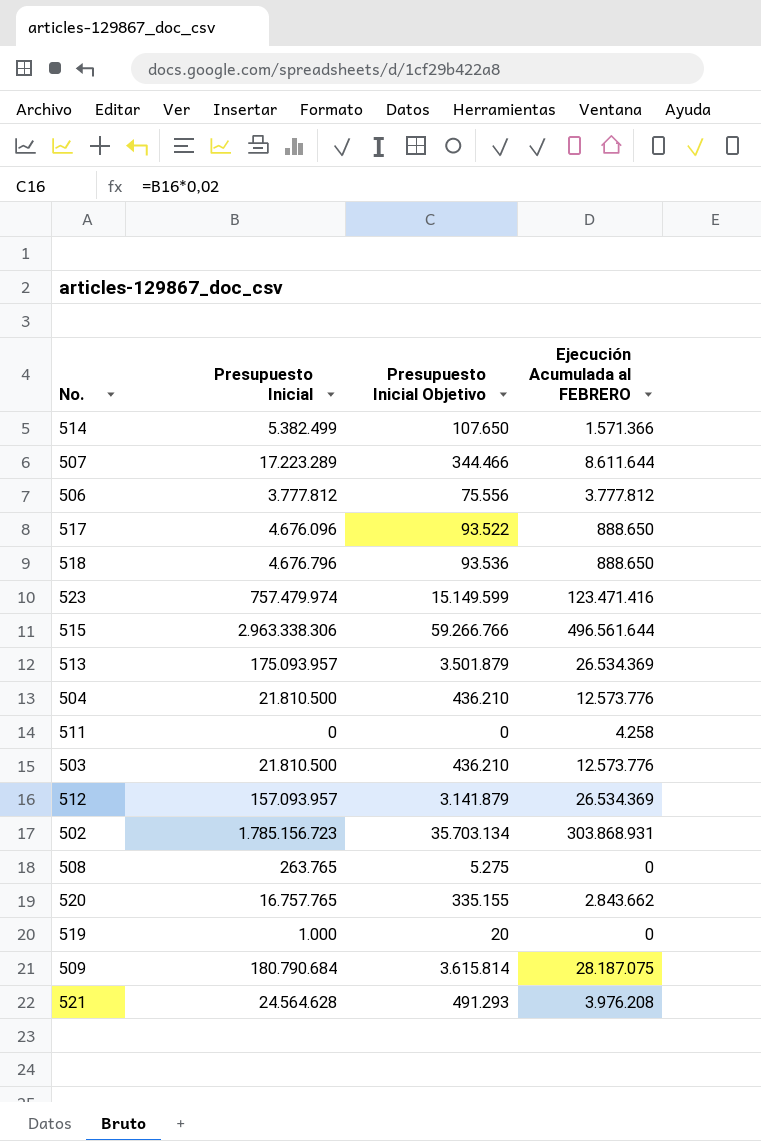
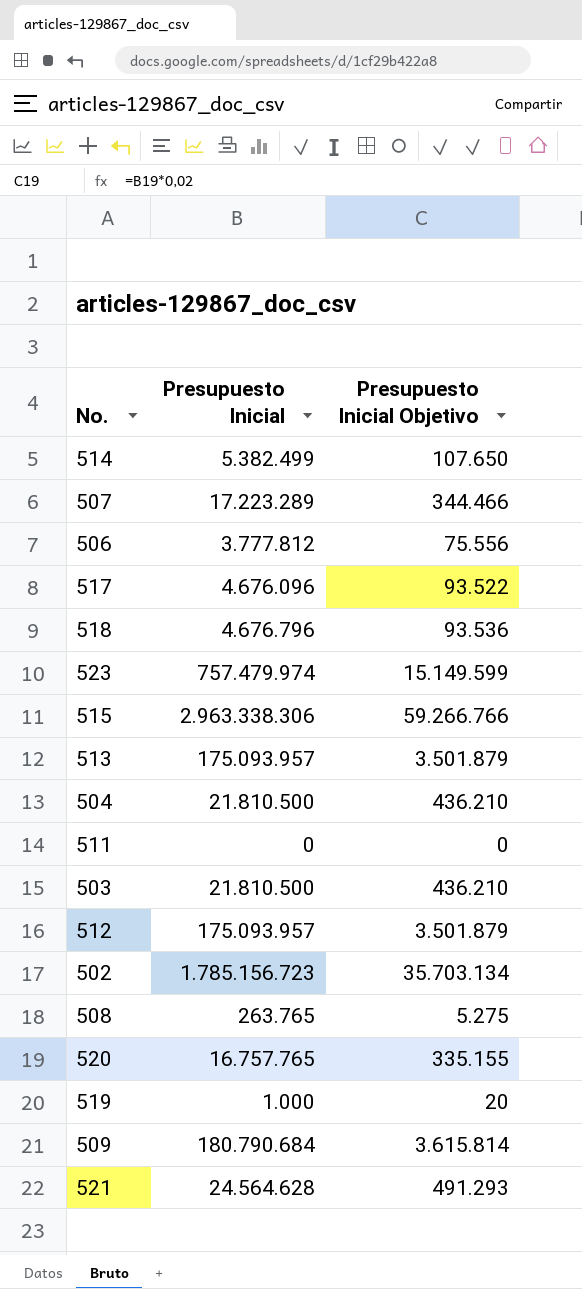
column Ejecución Acumulada al FEBRERO | position: 4 -> none
512 | Presupuesto Inicial: 157.093.957 -> 175.093.957
512 | Presupuesto Inicial Objetivo: 3.141.879 -> 3.501.879

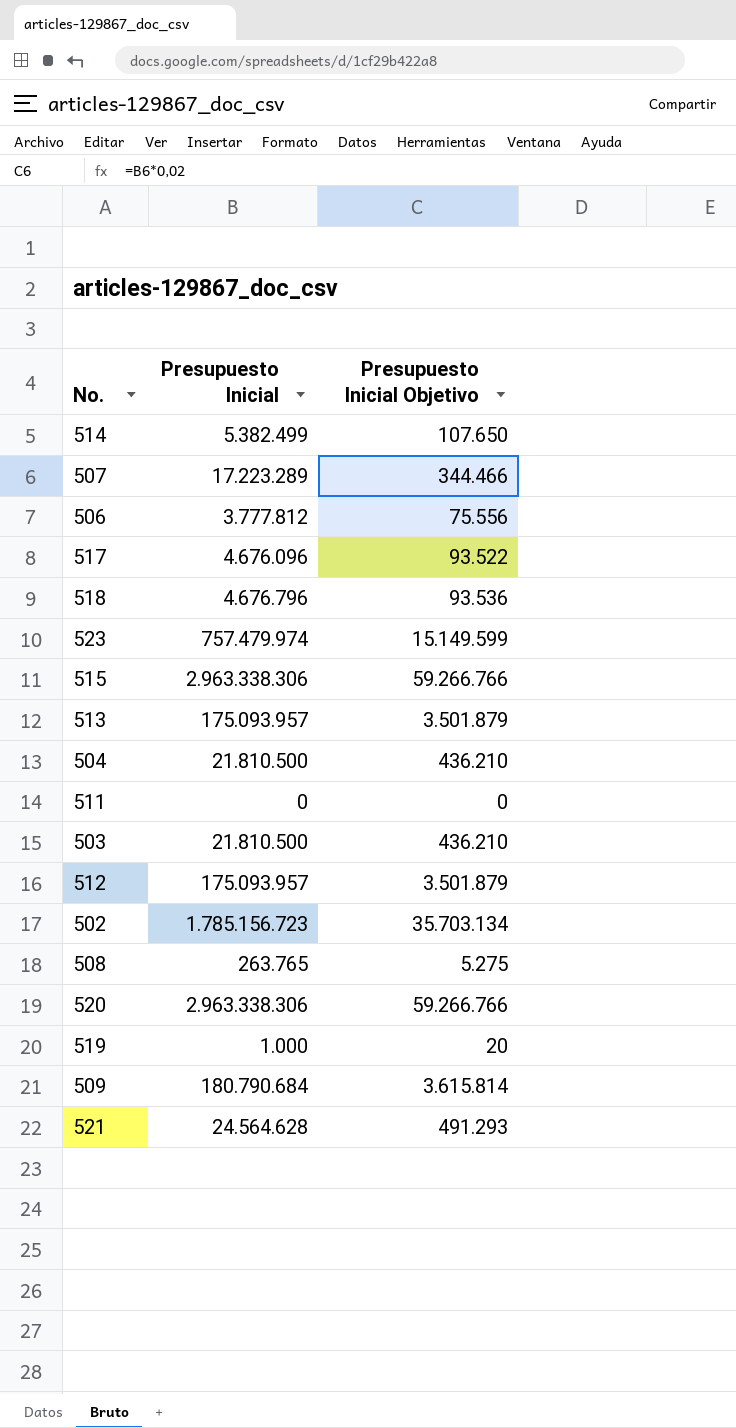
520 | Presupuesto Inicial: 16.757.765 -> 2.963.338.306
520 | Presupuesto Inicial Objetivo: 335.155 -> 59.266.766

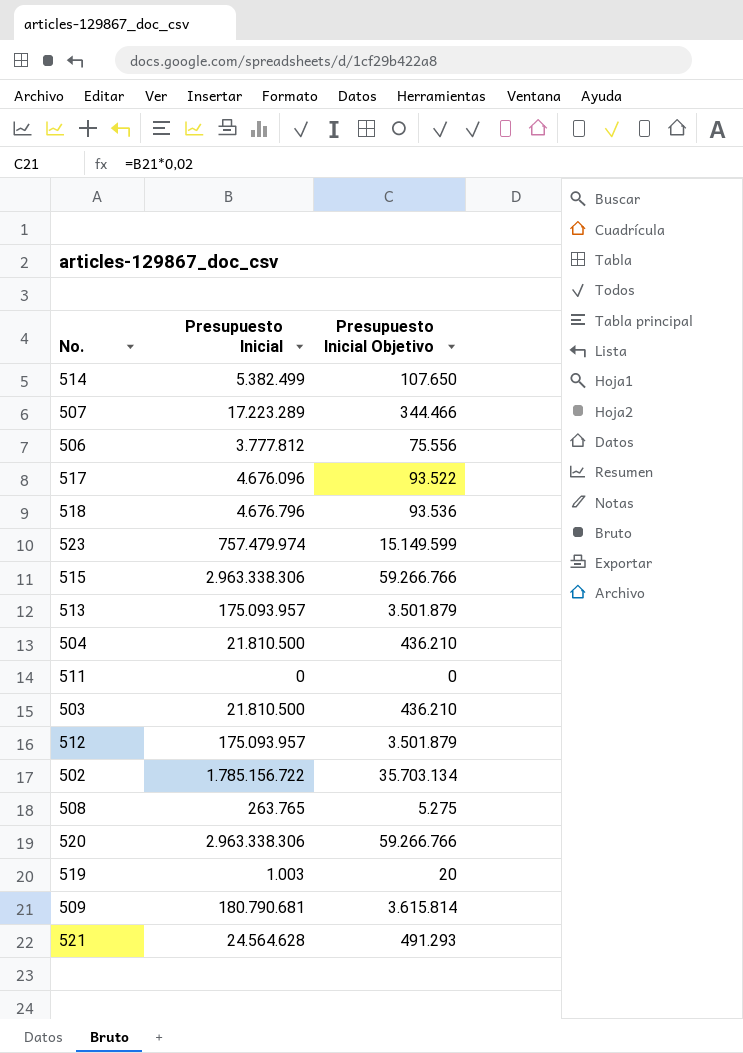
502 | Presupuesto Inicial: 1.785.156.723 -> 1.785.156.722
519 | Presupuesto Inicial: 1.000 -> 1.003
509 | Presupuesto Inicial: 180.790.684 -> 180.790.681

